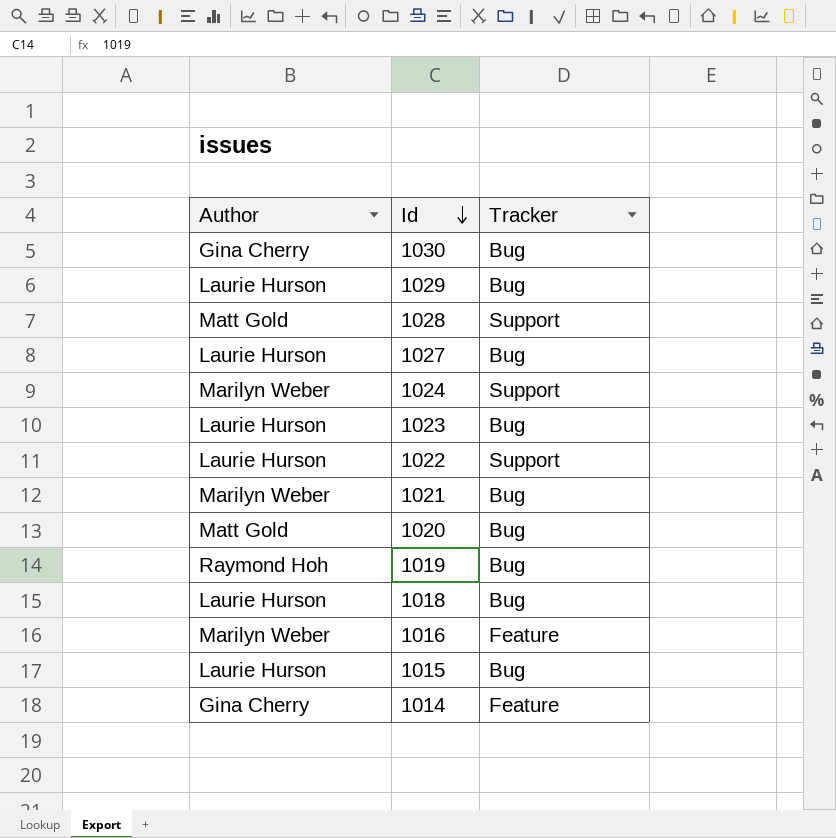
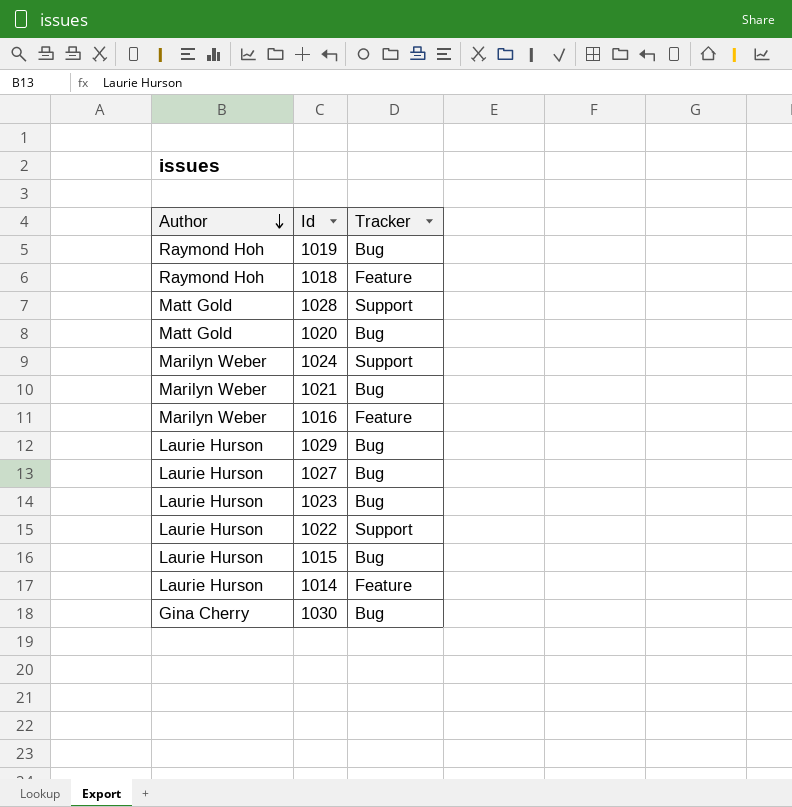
row order: Id descending -> Author descending
1018 | Author: Laurie Hurson -> Raymond Hoh
1018 | Tracker: Bug -> Feature
1014 | Author: Gina Cherry -> Laurie Hurson

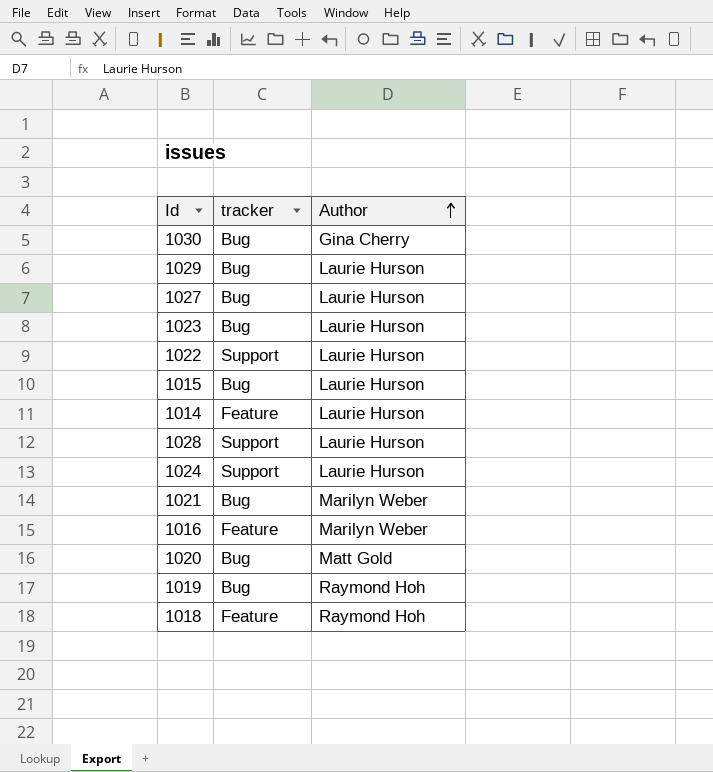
row order: Author descending -> Author ascending
column name: Tracker -> tracker
column Author | position: 1 -> 3
1028 | Author: Matt Gold -> Laurie Hurson
1024 | Author: Marilyn Weber -> Laurie Hurson

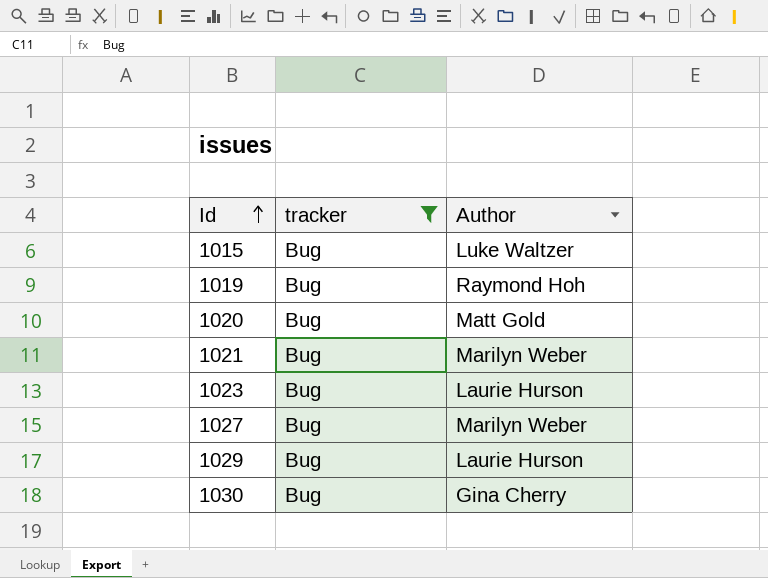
filter: none -> tracker = Bug
row order: Author ascending -> Id ascending
1015 | Author: Laurie Hurson -> Luke Waltzer
1027 | Author: Laurie Hurson -> Marilyn Weber

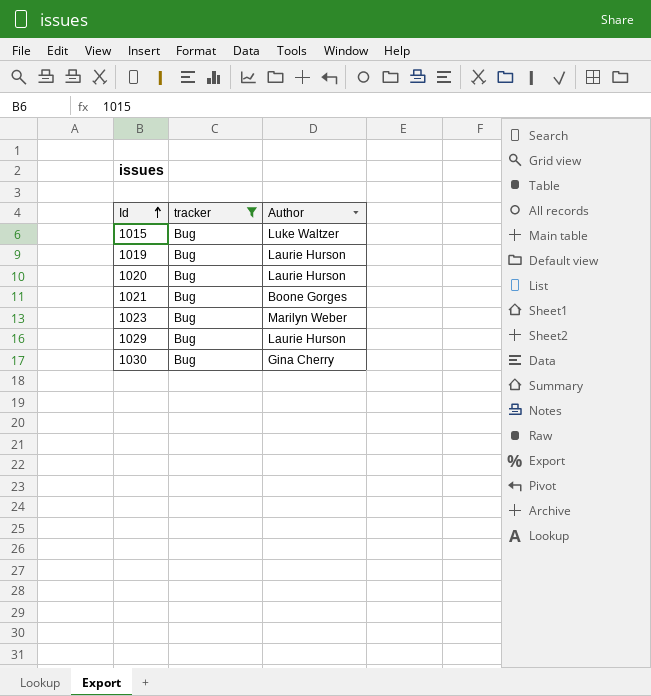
row 1027: Bug | Marilyn Weber -> none
1019 | Author: Raymond Hoh -> Laurie Hurson
1020 | Author: Matt Gold -> Laurie Hurson
1021 | Author: Marilyn Weber -> Boone Gorges
1023 | Author: Laurie Hurson -> Marilyn Weber

